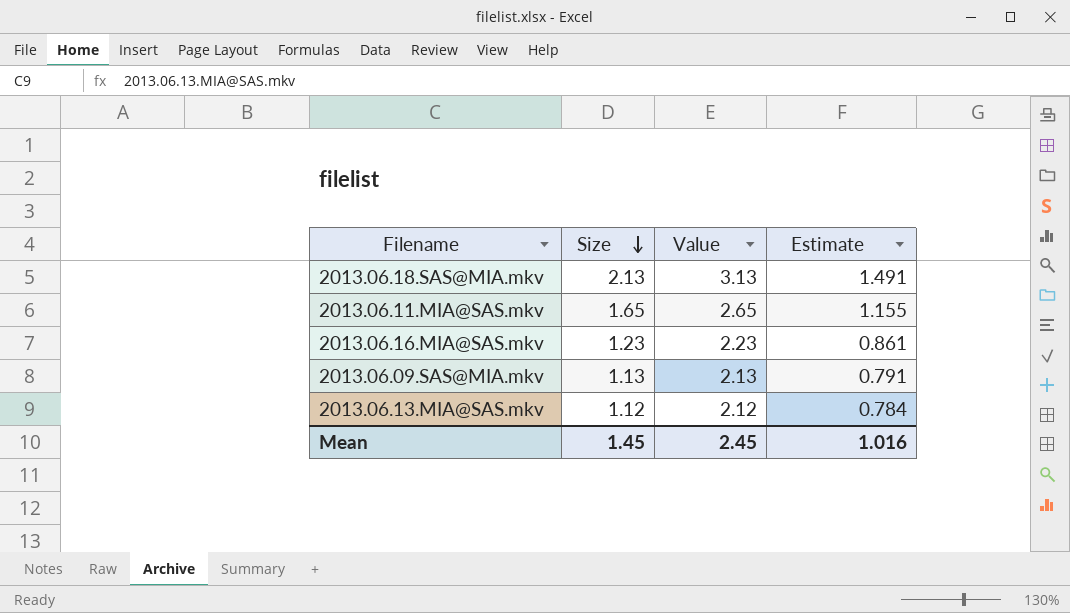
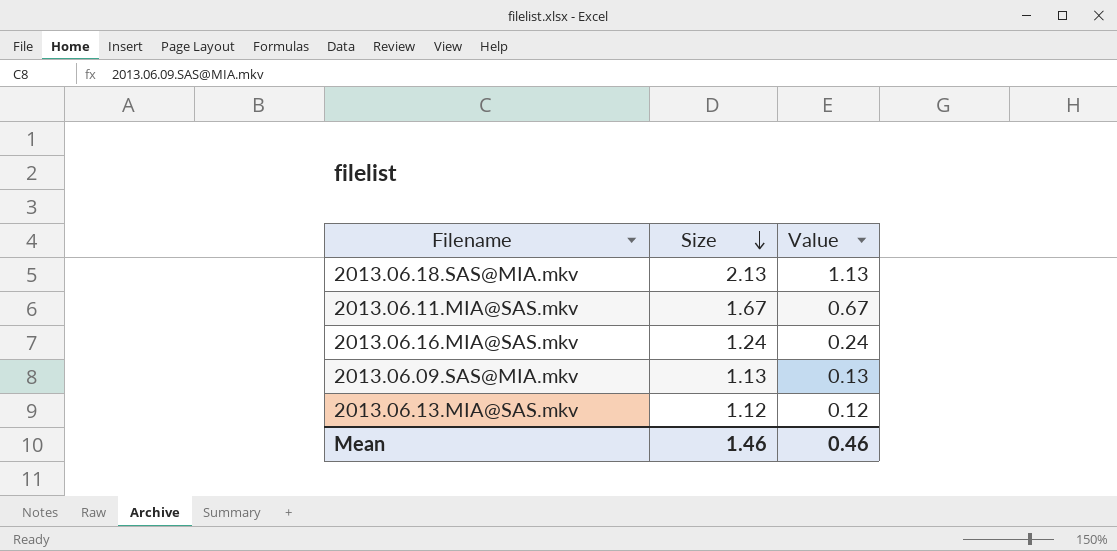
column Estimate | formula: [Size] * 0.7 -> none
column Value | formula: [Size] + 1 -> [Size] - 1
2013.06.11.MIA@SAS.mkv | Size: 1.65 -> 1.67
2013.06.16.MIA@SAS.mkv | Size: 1.23 -> 1.24
Mean | Size: 1.45 -> 1.46
Mean | Value: 2.45 -> 0.46

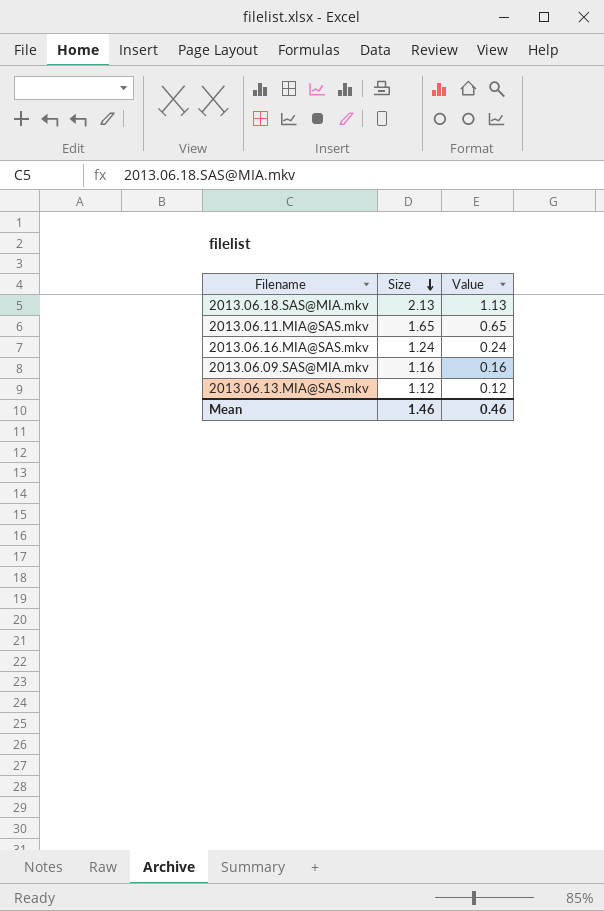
2013.06.11.MIA@SAS.mkv | Size: 1.67 -> 1.65
2013.06.11.MIA@SAS.mkv | Value: 0.67 -> 0.65
2013.06.09.SAS@MIA.mkv | Size: 1.13 -> 1.16
2013.06.09.SAS@MIA.mkv | Value: 0.13 -> 0.16

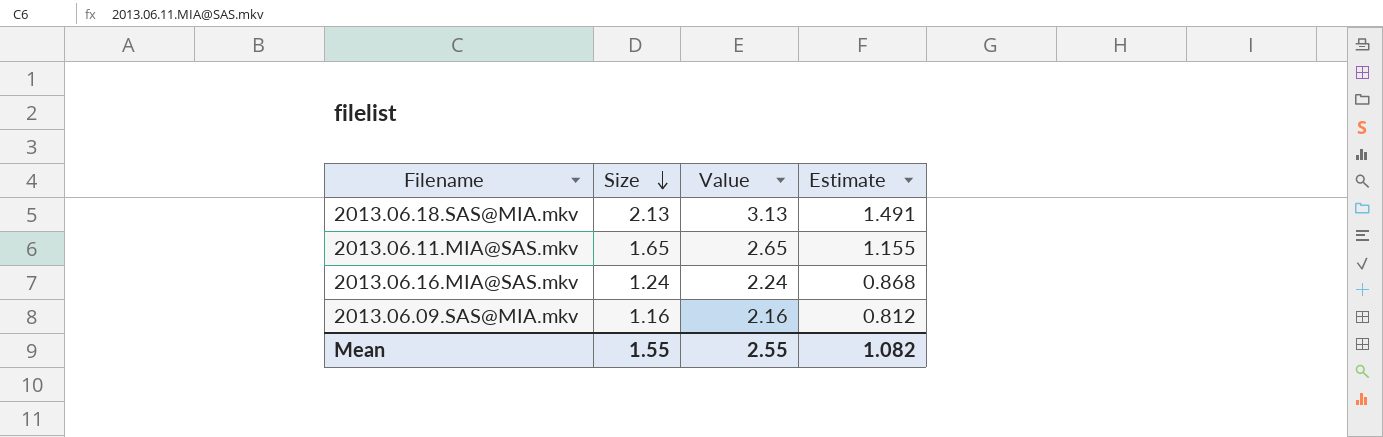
column Value | formula: [Size] - 1 -> [Size] + 1
column Estimate | formula: none -> [Size] * 0.7
row 2013.06.13.MIA@SAS.mkv: 1.12 | 0.12 -> none
Mean | Size: 1.46 -> 1.55
Mean | Value: 0.46 -> 2.55

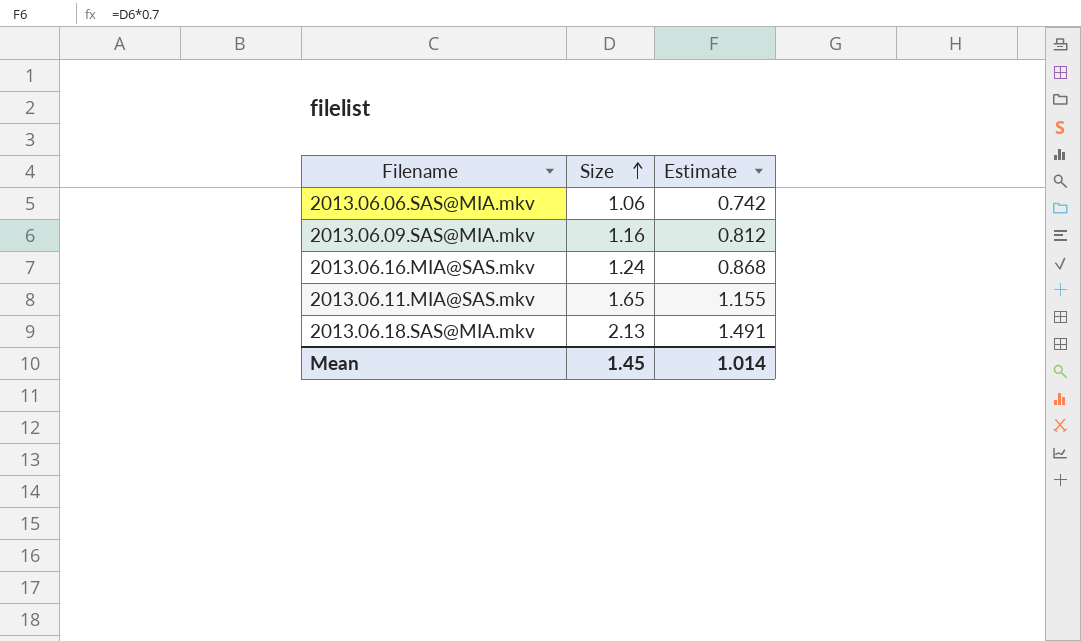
row order: Size descending -> Size ascending
column Value | formula: [Size] + 1 -> none
row 2013.06.06.SAS@MIA.mkv: none -> 1.06 | 0.742
Mean | Size: 1.55 -> 1.45
Mean | Estimate: 1.082 -> 1.014

